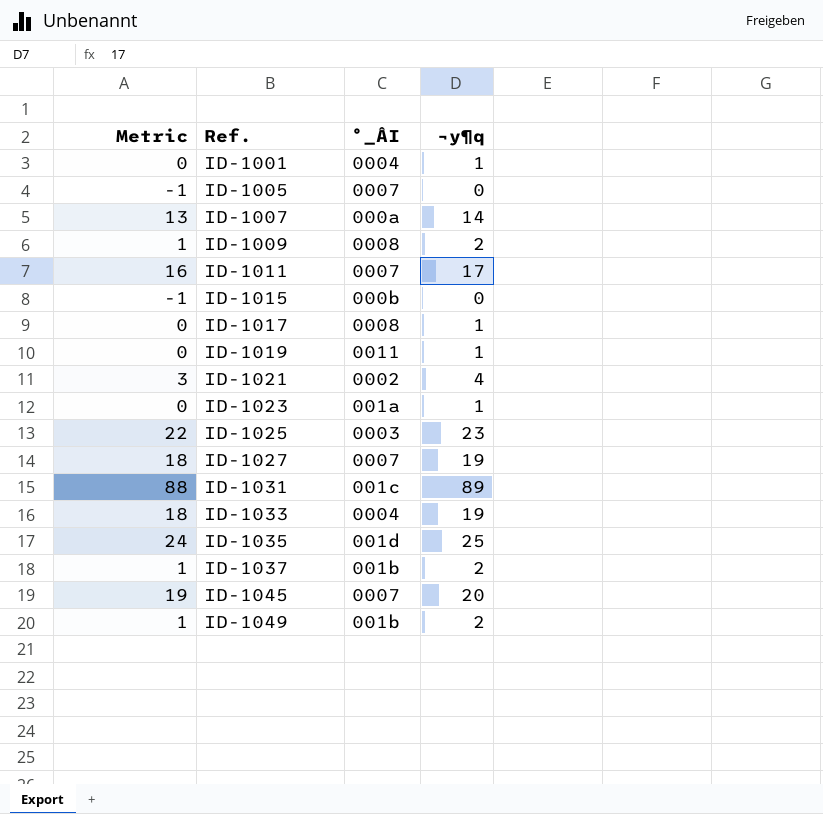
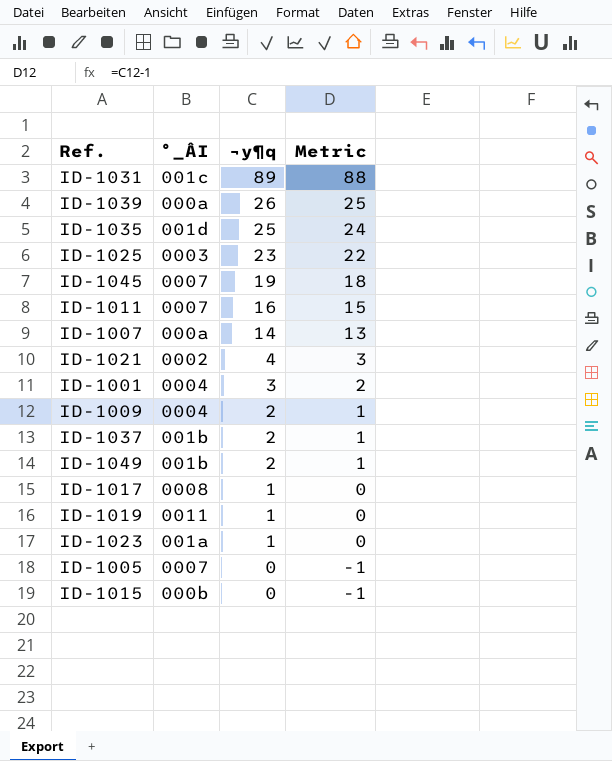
row order: Ref. ascending -> ¬y¶q descending
column Metric | position: 1 -> 4
row ID-1027: 18 | 0007 | 19 -> none
row ID-1033: 18 | 0004 | 19 -> none
row ID-1039: none -> 000a | 26 | 25
ID-1045 | ¬y¶q: 20 -> 19
ID-1045 | Metric: 19 -> 18
ID-1011 | ¬y¶q: 17 -> 16
ID-1011 | Metric: 16 -> 15
ID-1001 | ¬y¶q: 1 -> 3
ID-1001 | Metric: 0 -> 2
ID-1009 | °_ÂI: 0008 -> 0004

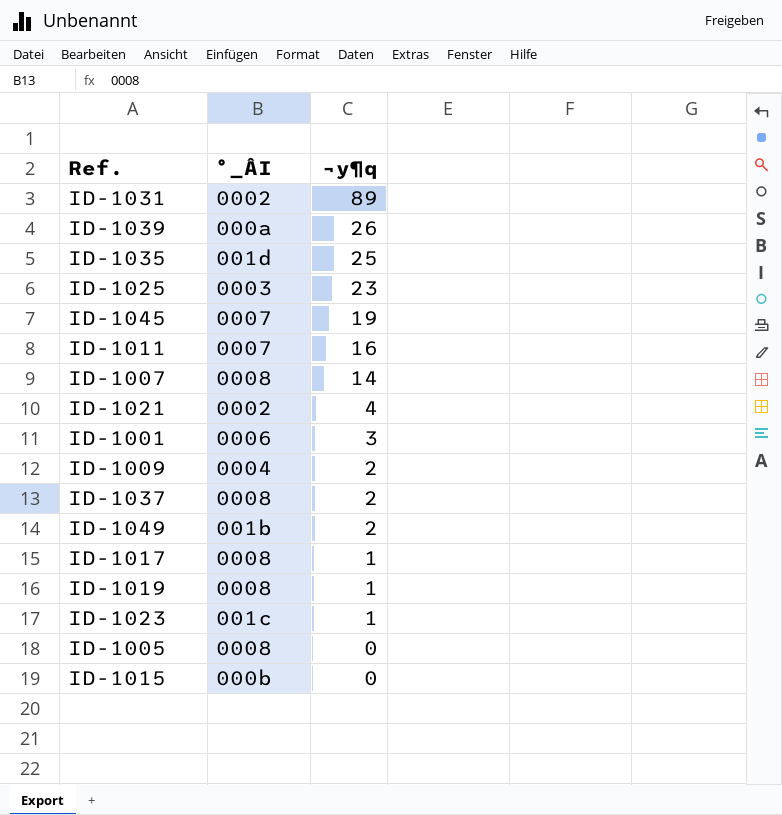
column Metric | formula: [¬y¶q] - 1 -> none
ID-1031 | °_ÂI: 001c -> 0002
ID-1007 | °_ÂI: 000a -> 0008
ID-1001 | °_ÂI: 0004 -> 0006
ID-1037 | °_ÂI: 001b -> 0008
ID-1019 | °_ÂI: 0011 -> 0008
ID-1023 | °_ÂI: 001a -> 001c
ID-1005 | °_ÂI: 0007 -> 0008

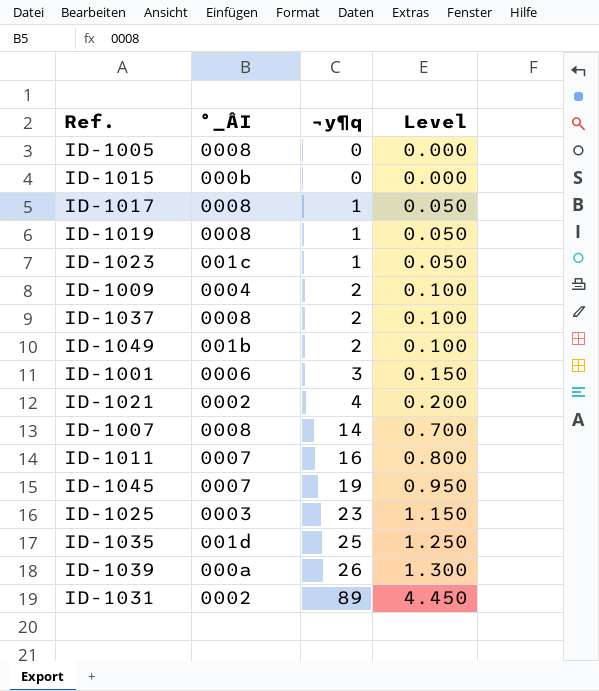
row order: ¬y¶q descending -> ¬y¶q ascending
column Level | formula: none -> [¬y¶q] * 0.05

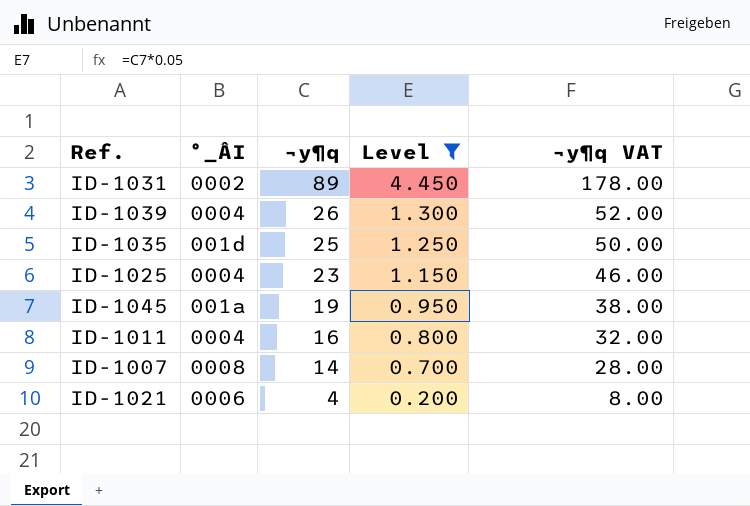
filter: none -> Level >= 0.200
row order: ¬y¶q ascending -> ¬y¶q descending
column ¬y¶q VAT | formula: none -> [¬y¶q] * 2
ID-1039 | °_ÂI: 000a -> 0004
ID-1025 | °_ÂI: 0003 -> 0004
ID-1045 | °_ÂI: 0007 -> 001a
ID-1011 | °_ÂI: 0007 -> 0004
ID-1021 | °_ÂI: 0002 -> 0006

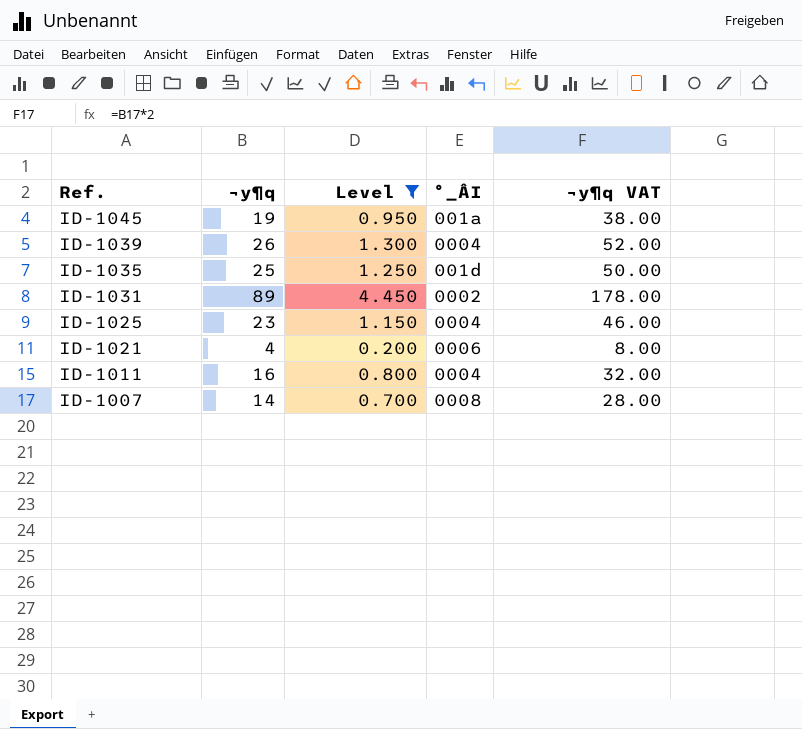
row order: ¬y¶q descending -> Ref. descending
column °_ÂI | position: 2 -> 4

